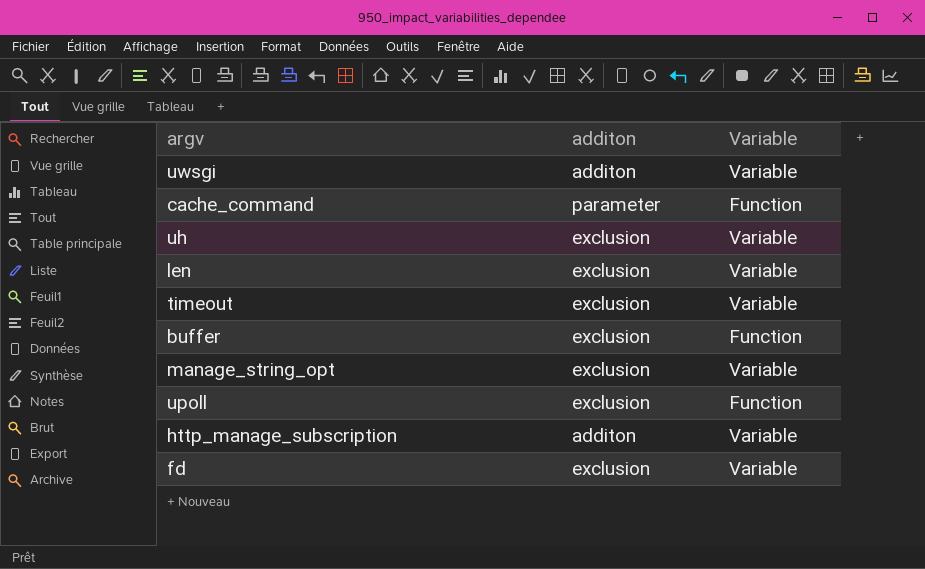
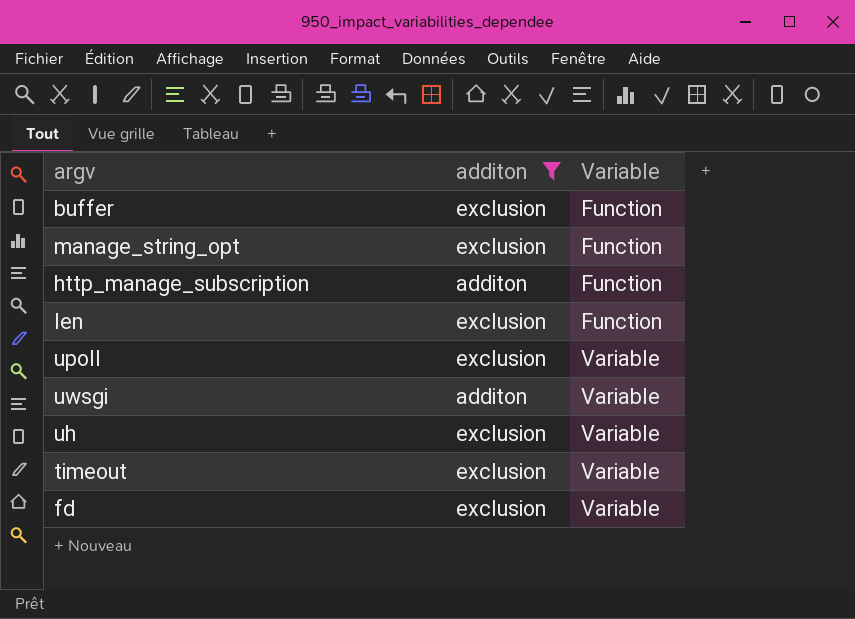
filter: none -> additon != parameter
row order: none -> Variable ascending
manage_string_opt | Variable: Variable -> Function
http_manage_subscription | Variable: Variable -> Function
len | Variable: Variable -> Function
upoll | Variable: Function -> Variable

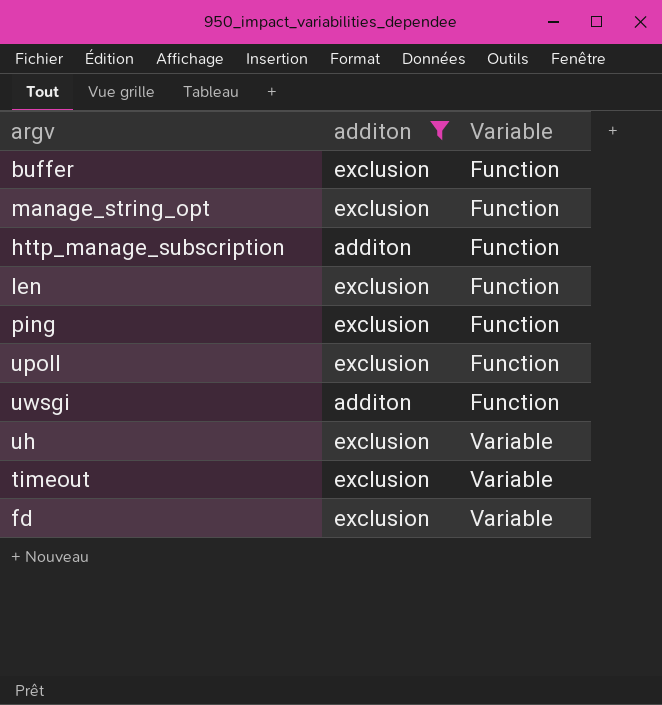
row ping: none -> exclusion | Function
upoll | Variable: Variable -> Function
uwsgi | Variable: Variable -> Function

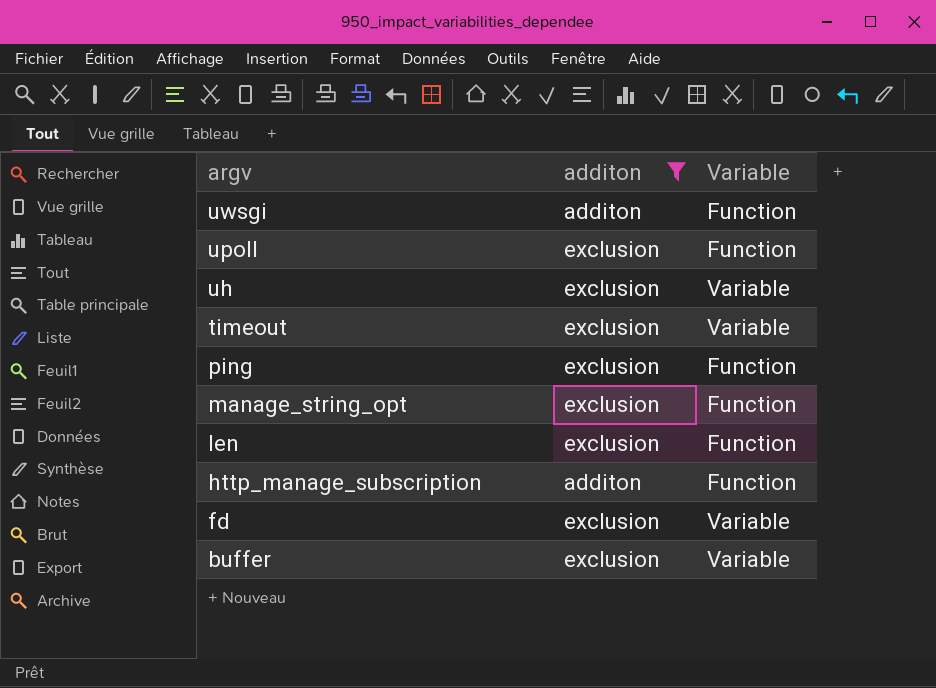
row order: Variable ascending -> argv descending
buffer | Variable: Function -> Variable

